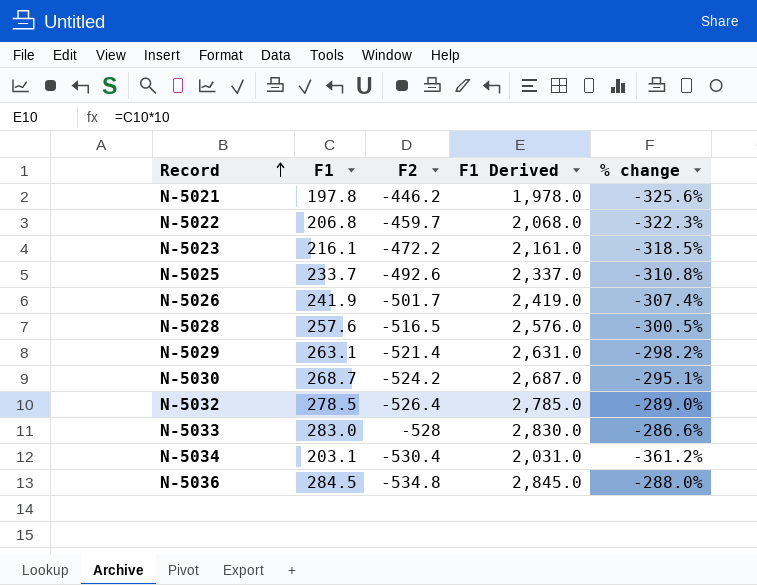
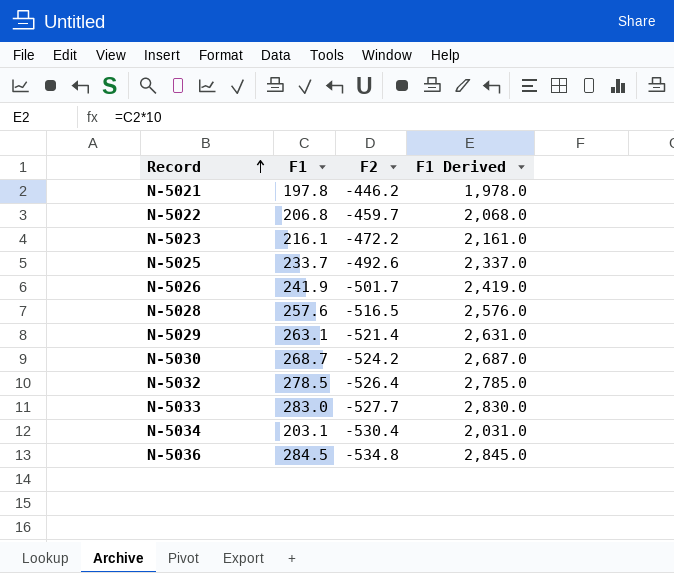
column % change | formula: ([F2] - [F1]) / [F1] -> none
N-5033 | F2: -528 -> -527.7

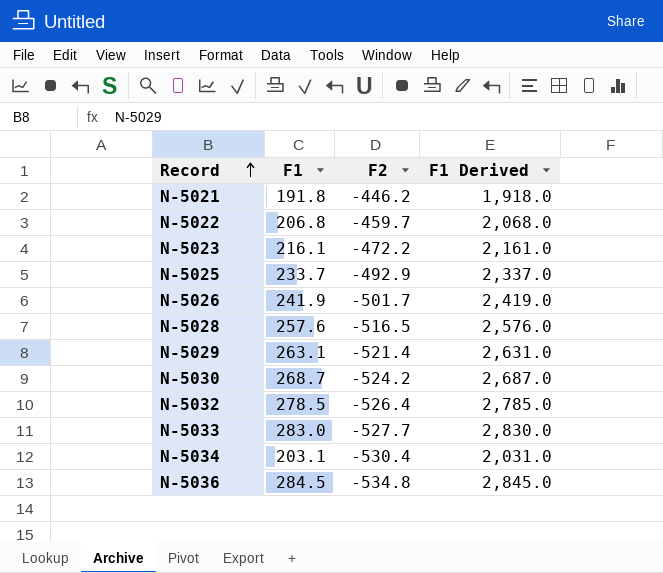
N-5021 | F1: 197.8 -> 191.8
N-5021 | F1 Derived: 1,978.0 -> 1,918.0
N-5025 | F2: -492.6 -> -492.9

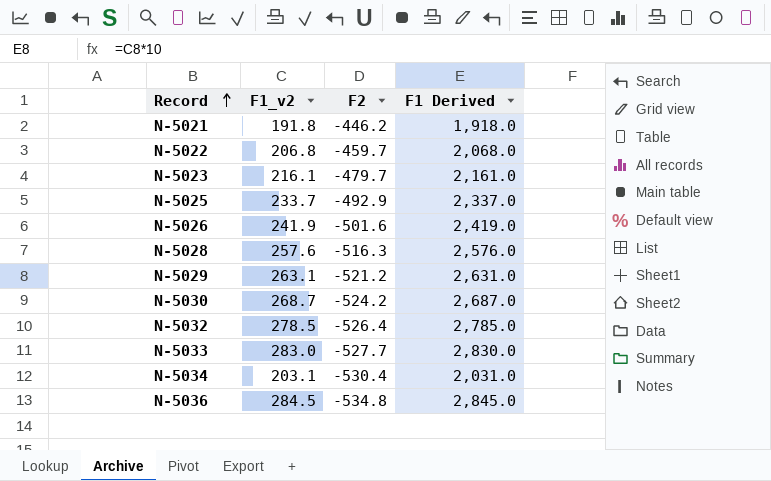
column name: F1 -> F1_v2
N-5023 | F2: -472.2 -> -479.7
N-5026 | F2: -501.7 -> -501.6
N-5028 | F2: -516.5 -> -516.3
N-5029 | F2: -521.4 -> -521.2

